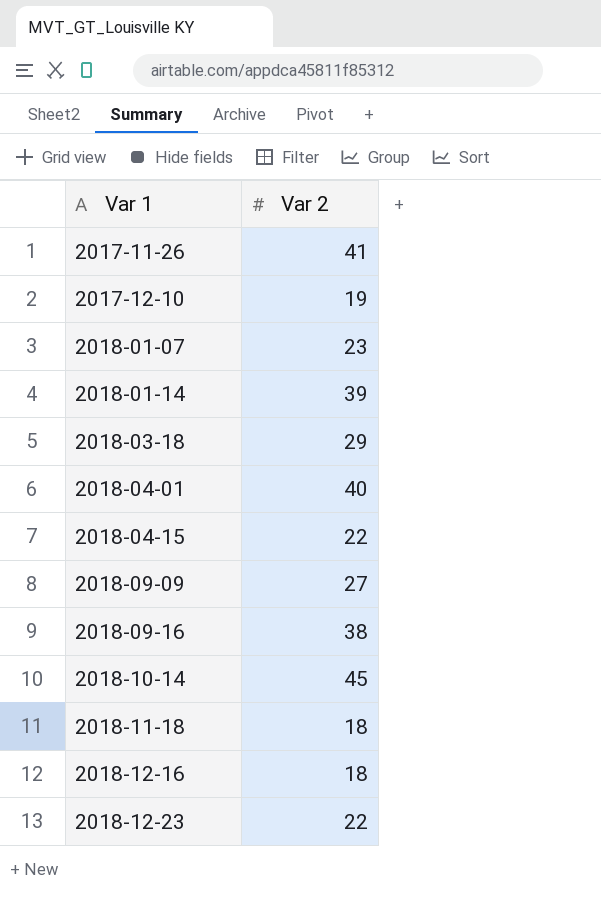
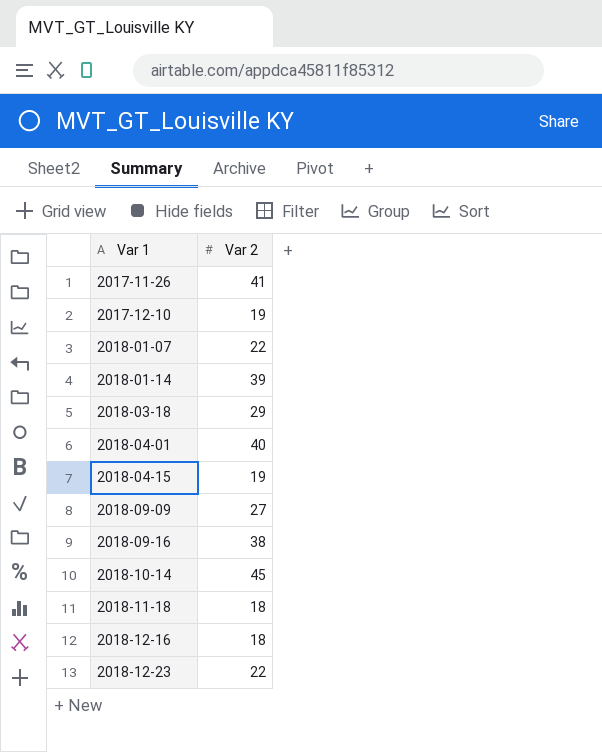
2018-01-07 | Var 2: 23 -> 22
2018-04-15 | Var 2: 22 -> 19

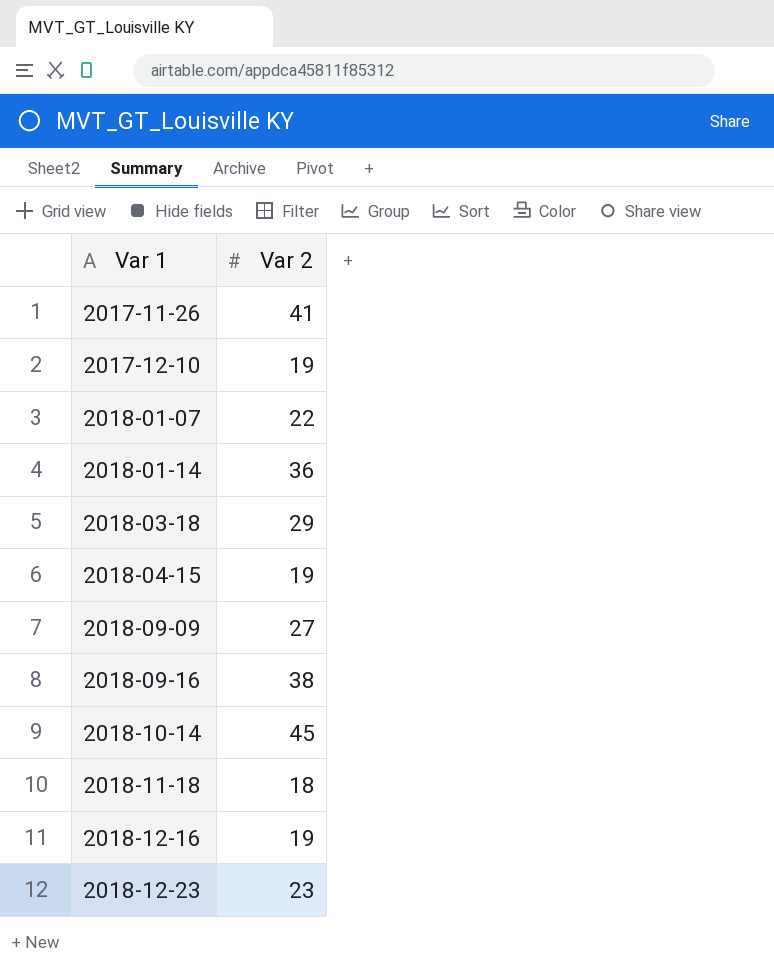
row 2018-04-01: 40 -> none
2018-01-14 | Var 2: 39 -> 36
2018-12-16 | Var 2: 18 -> 19
2018-12-23 | Var 2: 22 -> 23

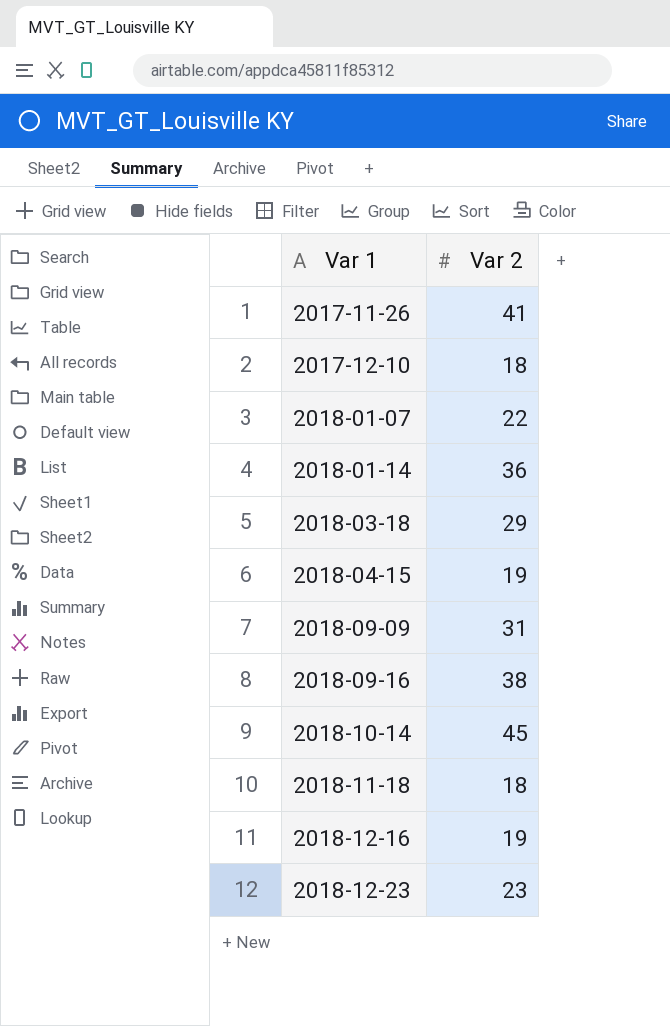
2017-12-10 | Var 2: 19 -> 18
2018-09-09 | Var 2: 27 -> 31

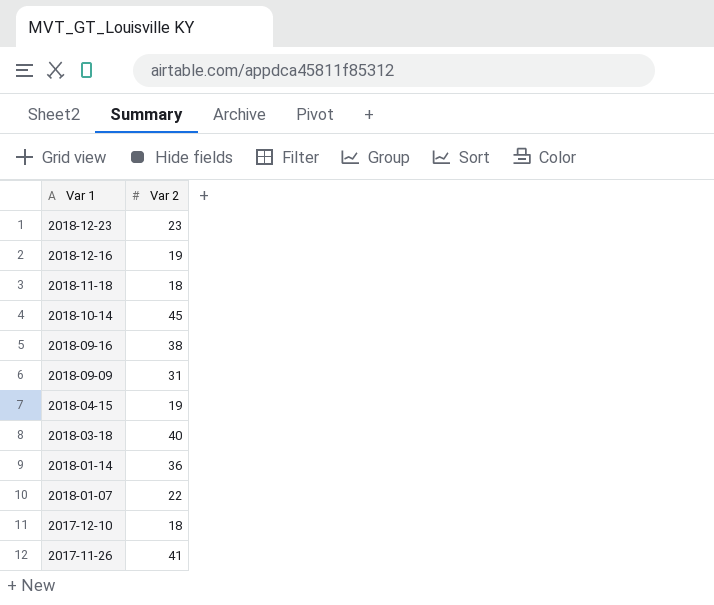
row order: Var 1 ascending -> Var 1 descending
2018-03-18 | Var 2: 29 -> 40

